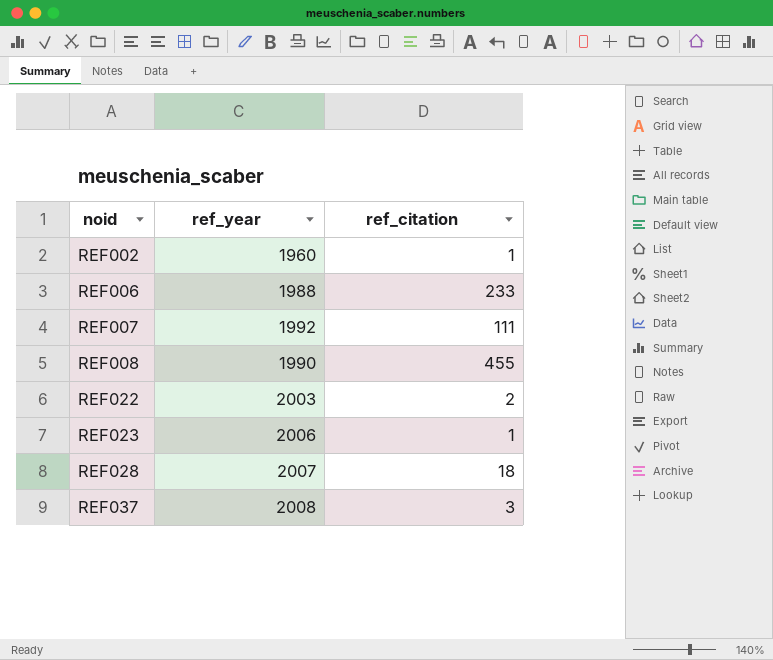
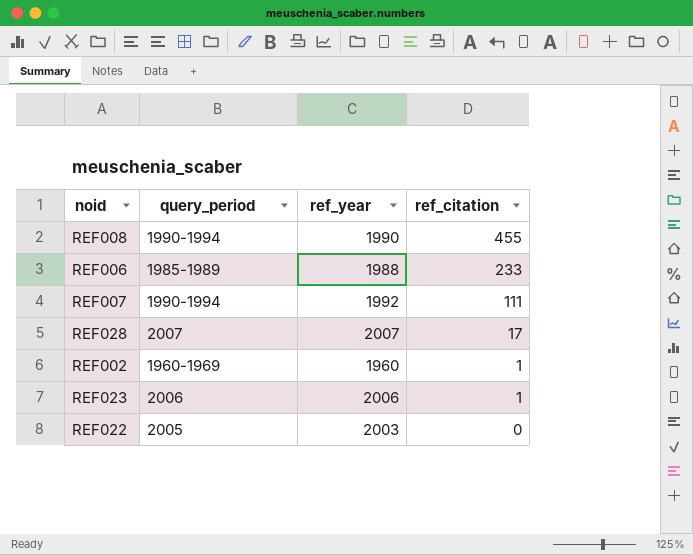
row order: noid ascending -> ref_citation descending
column query_period | position: none -> 2
row REF037: 2008 | 3 -> none
REF028 | ref_citation: 18 -> 17
REF022 | ref_citation: 2 -> 0

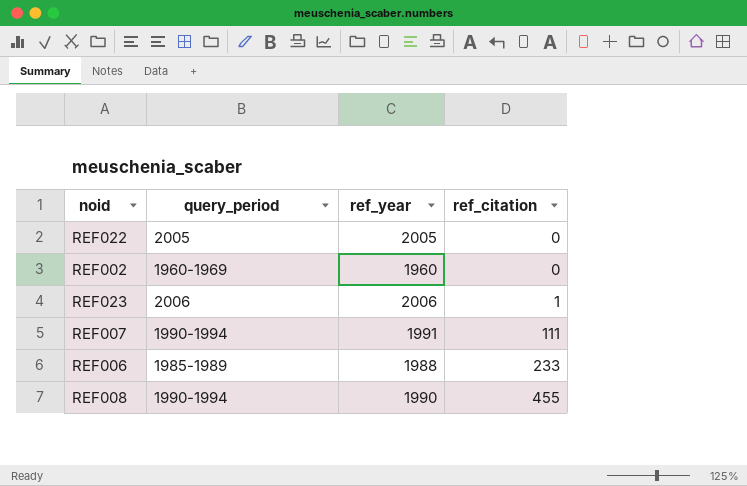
row order: ref_citation descending -> ref_citation ascending
row REF028: 2007 | 2007 | 17 -> none
REF022 | ref_year: 2003 -> 2005
REF002 | ref_citation: 1 -> 0
REF007 | ref_year: 1992 -> 1991

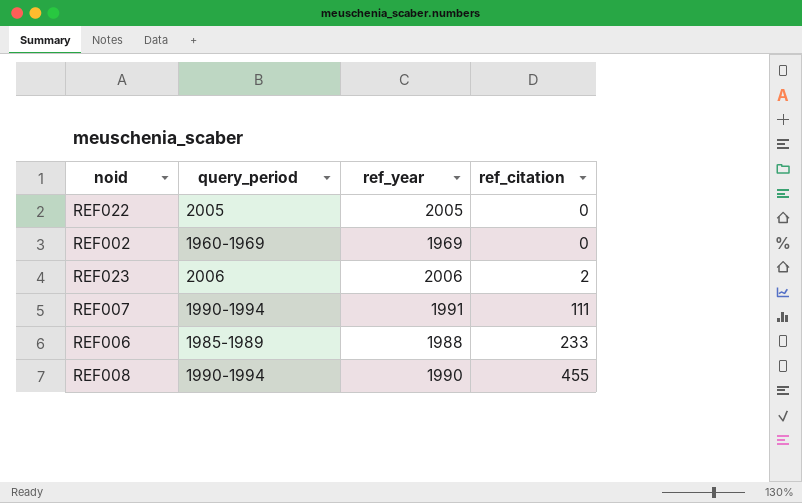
REF002 | ref_year: 1960 -> 1969
REF023 | ref_citation: 1 -> 2

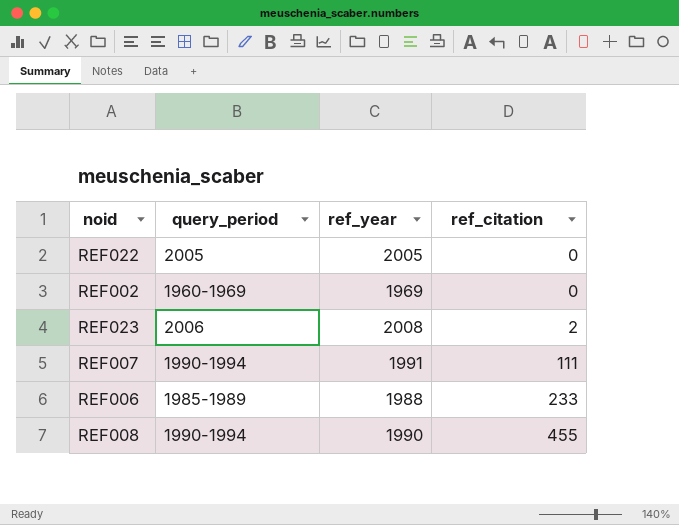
REF023 | ref_year: 2006 -> 2008

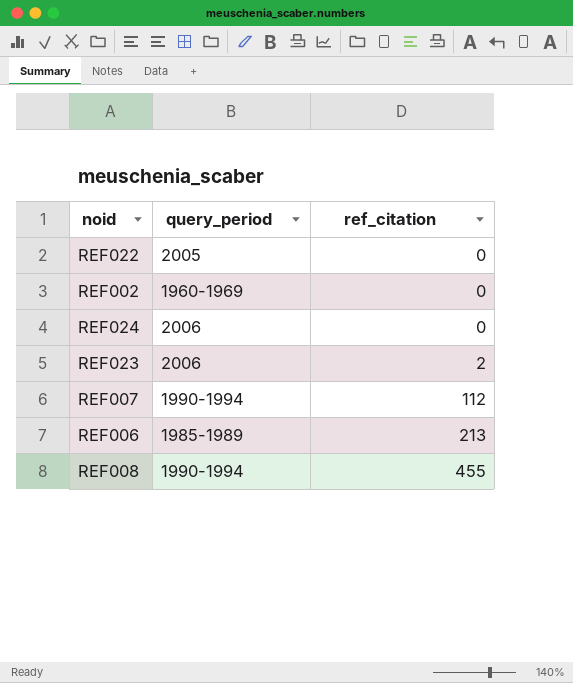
column ref_year | position: 3 -> none
row REF024: none -> 2006 | 0
REF007 | ref_citation: 111 -> 112
REF006 | ref_citation: 233 -> 213

